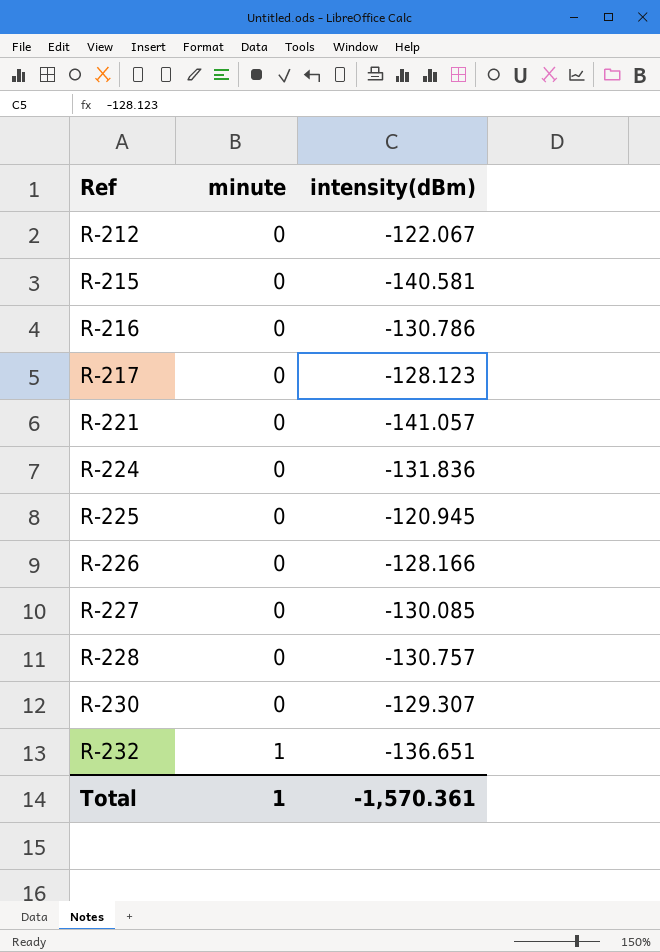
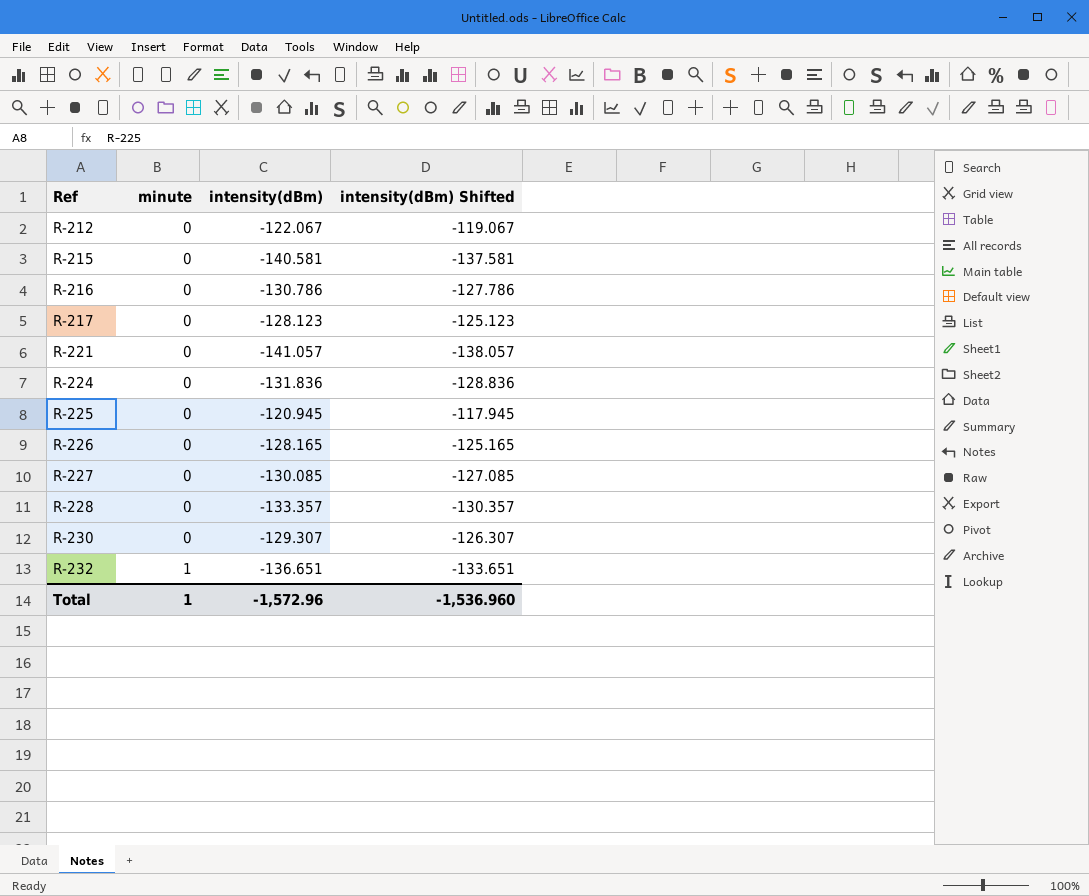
column intensity(dBm) Shifted | formula: none -> [intensity(dBm)] + 3
R-226 | intensity(dBm): -128.166 -> -128.165
R-228 | intensity(dBm): -130.757 -> -133.357
Total | intensity(dBm): -1,570.361 -> -1,572.96

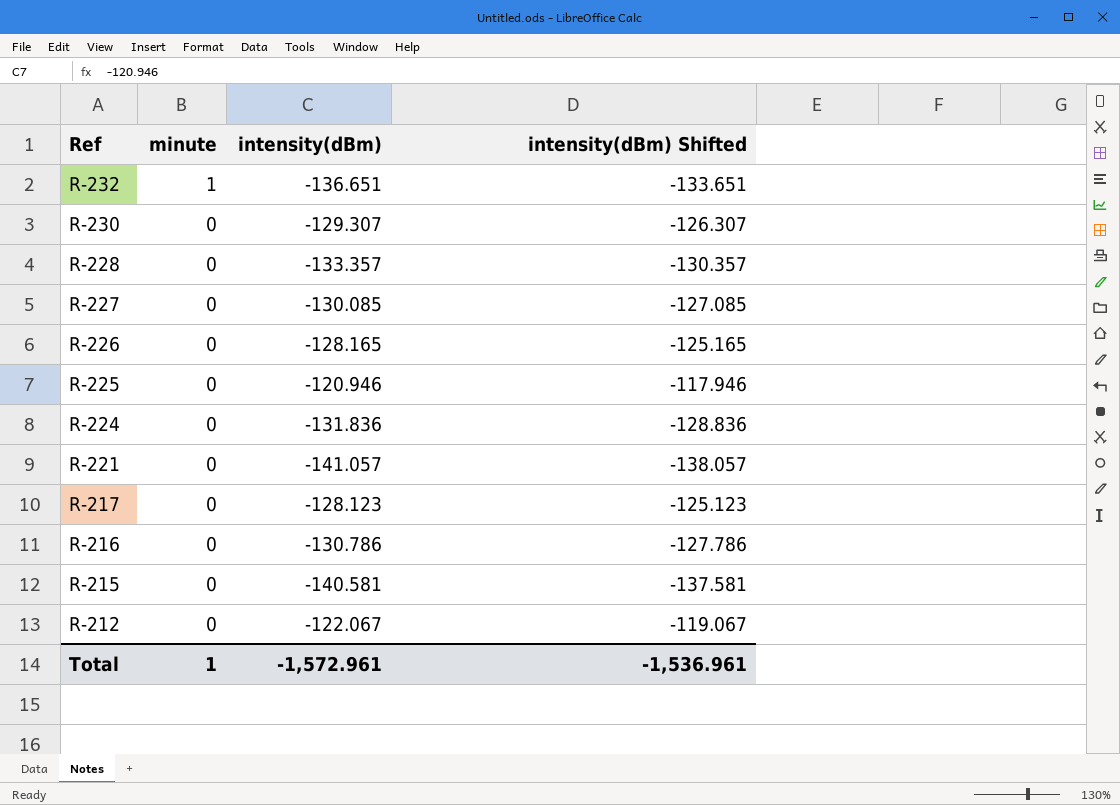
row order: Ref ascending -> Ref descending
R-225 | intensity(dBm): -120.945 -> -120.946
R-225 | intensity(dBm) Shifted: -117.945 -> -117.946
Total | intensity(dBm): -1,572.96 -> -1,572.961
Total | intensity(dBm) Shifted: -1,536.960 -> -1,536.961

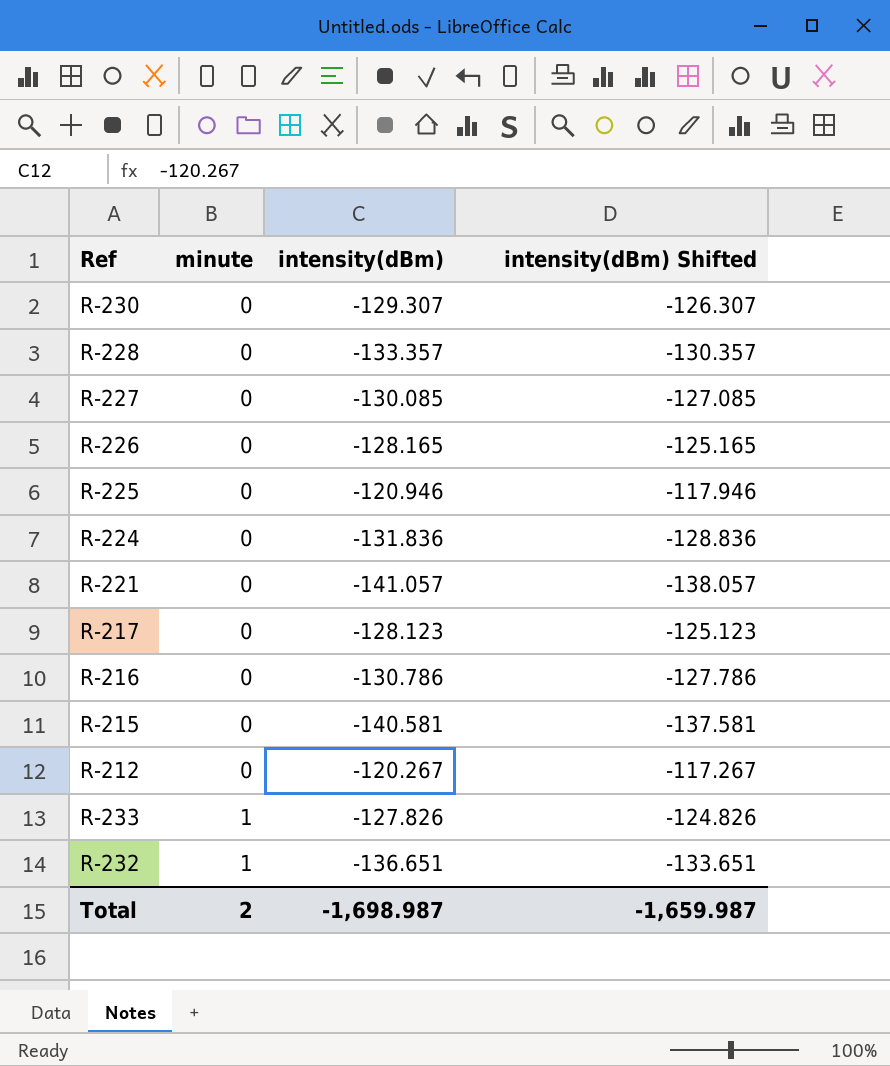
row order: Ref descending -> minute ascending
R-212 | intensity(dBm): -122.067 -> -120.267
R-212 | intensity(dBm) Shifted: -119.067 -> -117.267
row R-233: none -> 1 | -127.826 | -124.826
Total | minute: 1 -> 2
Total | intensity(dBm): -1,572.961 -> -1,698.987
Total | intensity(dBm) Shifted: -1,536.961 -> -1,659.987

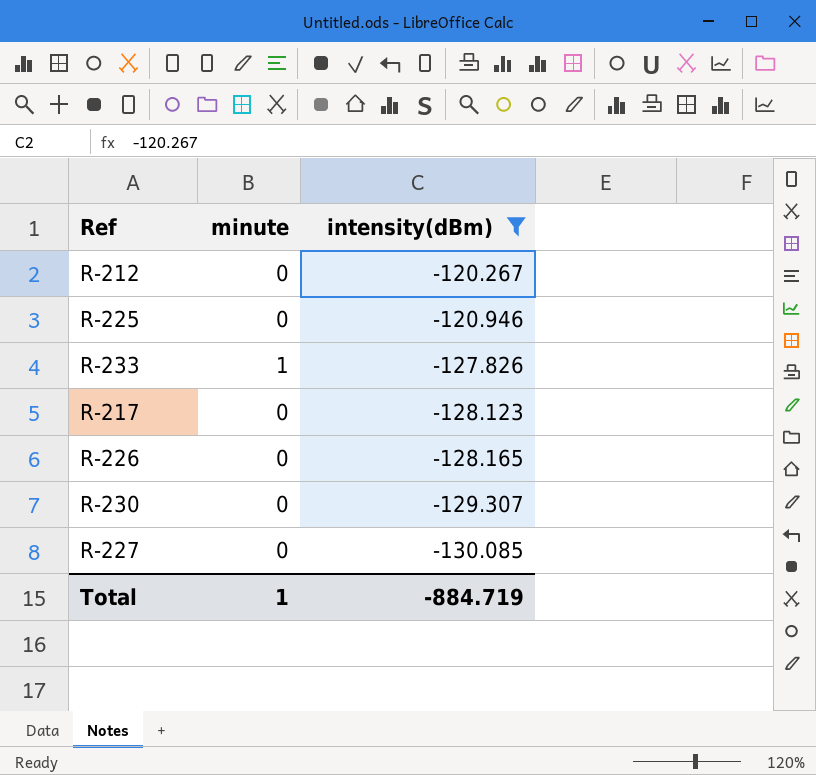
filter: none -> intensity(dBm) >= -130.085
row order: minute ascending -> intensity(dBm) descending
column intensity(dBm) Shifted | formula: [intensity(dBm)] + 3 -> none
Total | minute: 2 -> 1
Total | intensity(dBm): -1,698.987 -> -884.719

